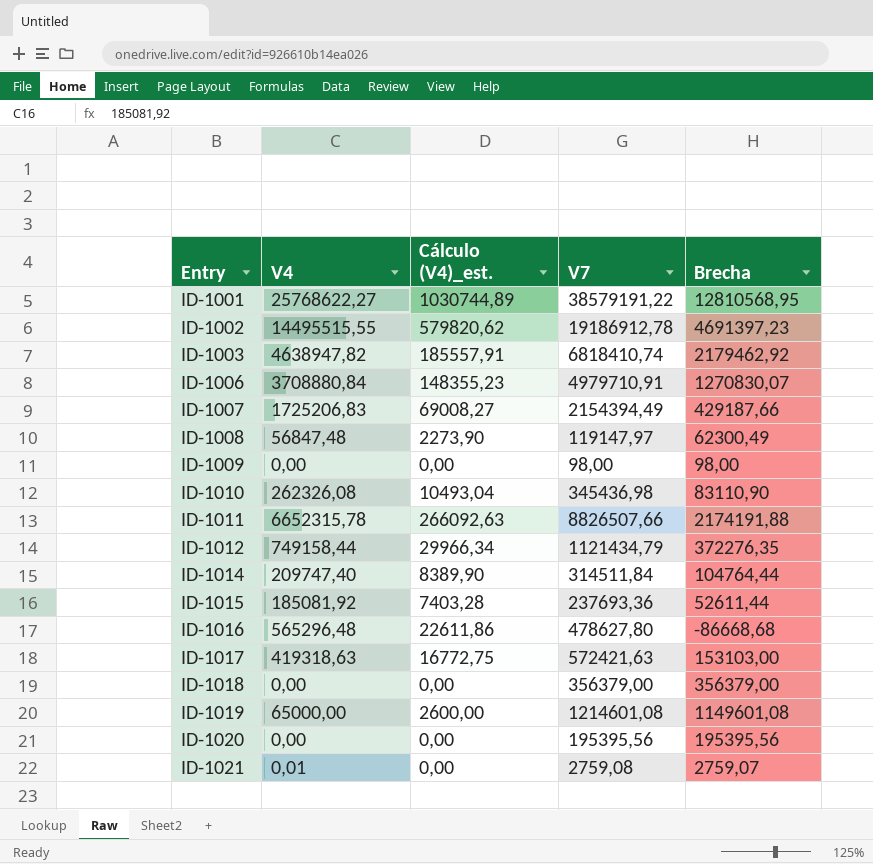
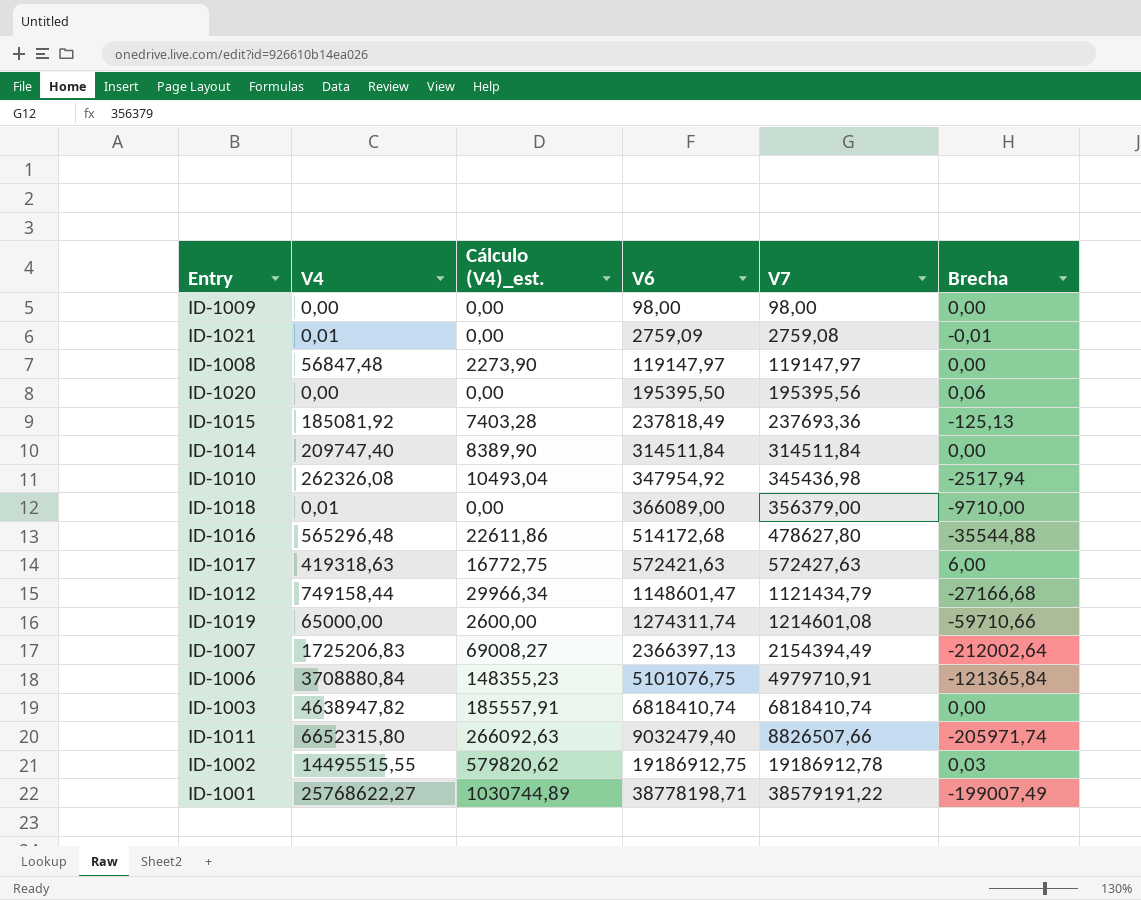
row order: Entry ascending -> V6 ascending
column V6 | position: none -> 4
column Brecha | formula: [V7] - [V4] -> [V7] - [V6]
ID-1018 | V4: 0,00 -> 0,01
ID-1017 | V7: 572421,63 -> 572427,63
ID-1011 | V4: 6652315,78 -> 6652315,80

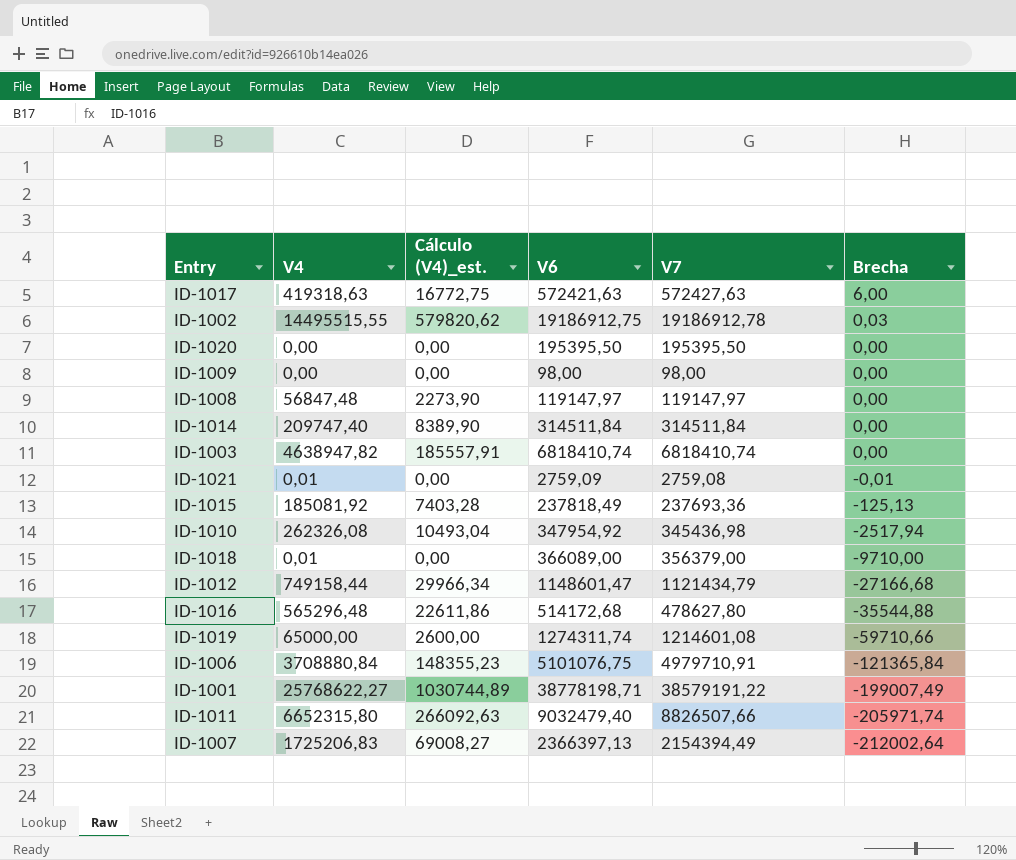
row order: V6 ascending -> Brecha descending
ID-1020 | V7: 195395,56 -> 195395,50
ID-1020 | Brecha: 0,06 -> 0,00

